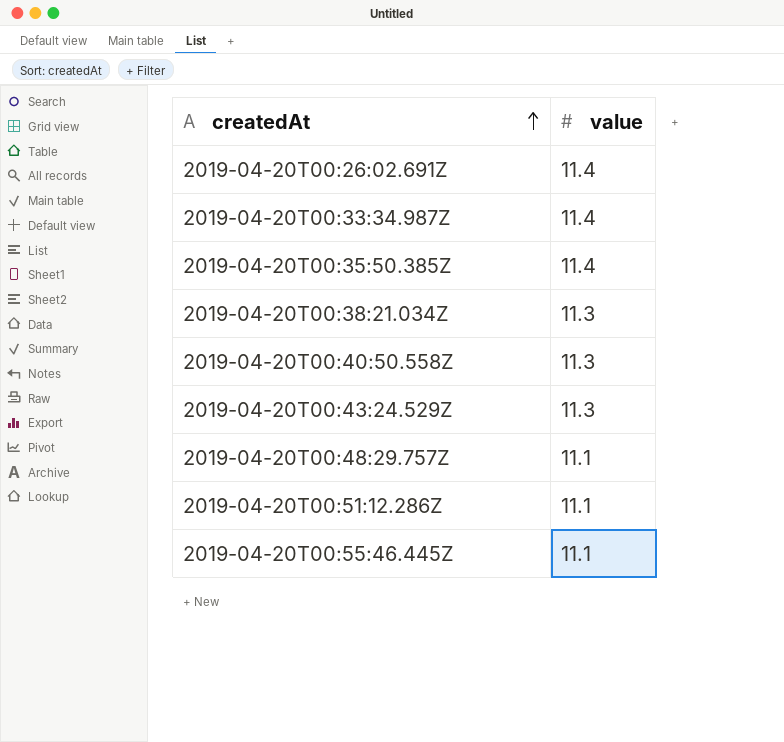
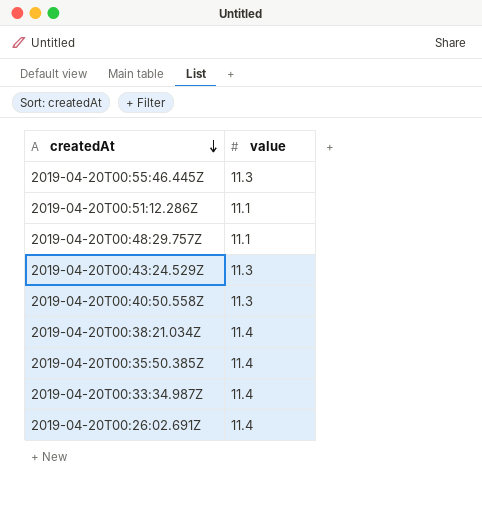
row order: createdAt ascending -> createdAt descending
2019-04-20T00:55:46.445Z | value: 11.1 -> 11.3
2019-04-20T00:38:21.034Z | value: 11.3 -> 11.4

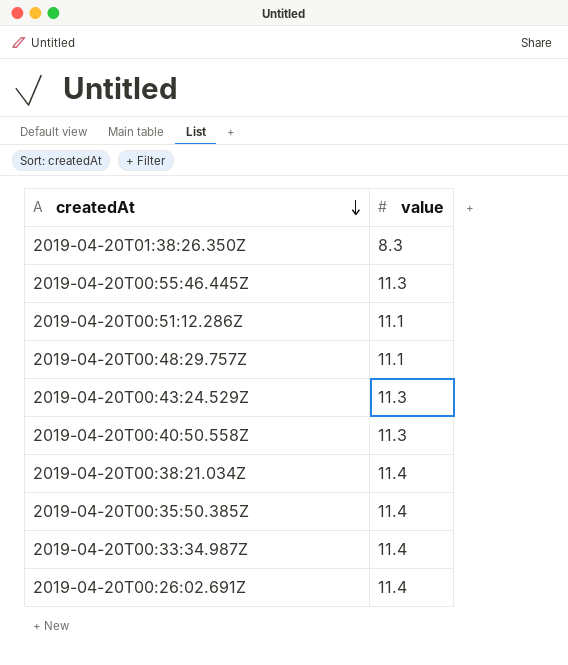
row 2019-04-20T01:38:26.350Z: none -> 8.3

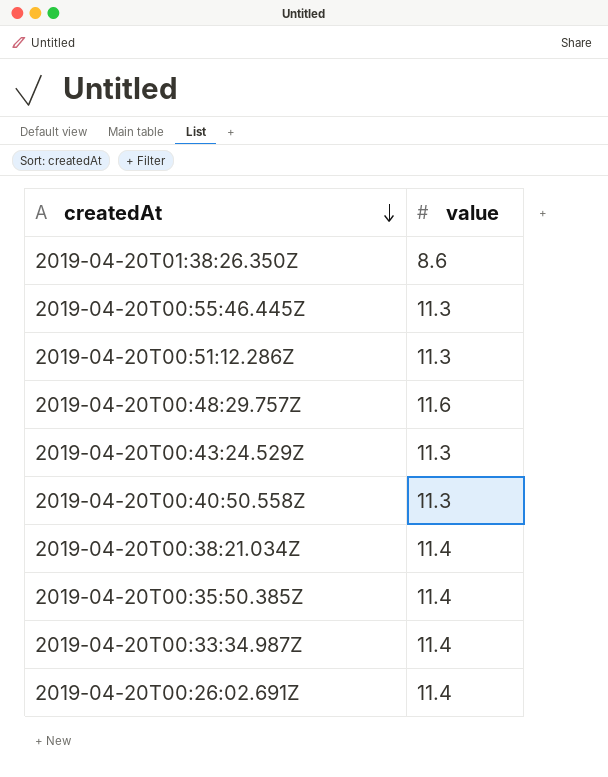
2019-04-20T01:38:26.350Z | value: 8.3 -> 8.6
2019-04-20T00:51:12.286Z | value: 11.1 -> 11.3
2019-04-20T00:48:29.757Z | value: 11.1 -> 11.6

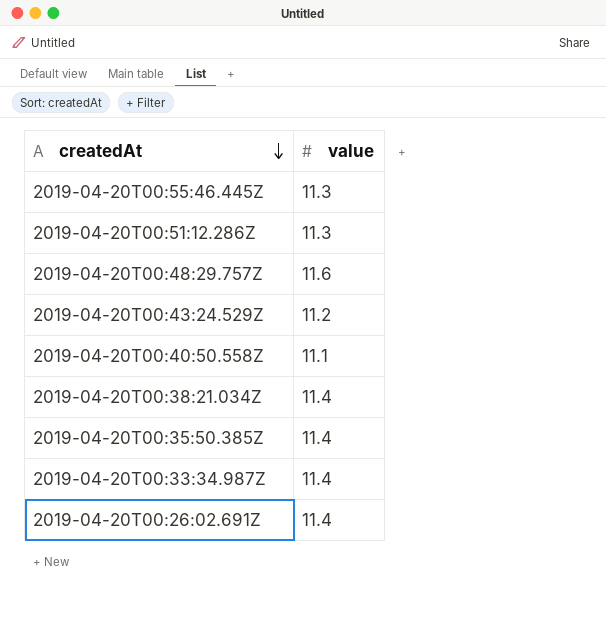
row 2019-04-20T01:38:26.350Z: 8.6 -> none
2019-04-20T00:43:24.529Z | value: 11.3 -> 11.2
2019-04-20T00:40:50.558Z | value: 11.3 -> 11.1

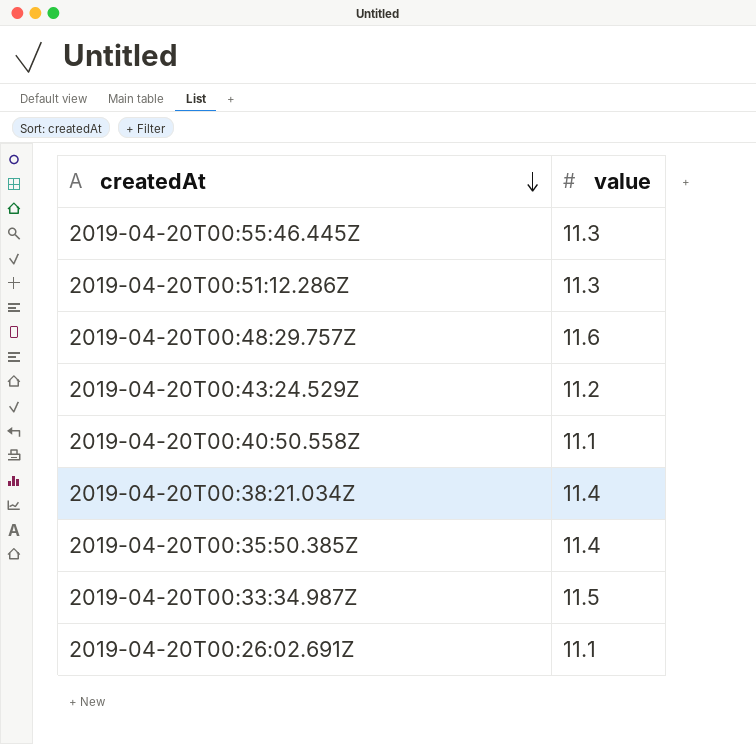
2019-04-20T00:33:34.987Z | value: 11.4 -> 11.5
2019-04-20T00:26:02.691Z | value: 11.4 -> 11.1

